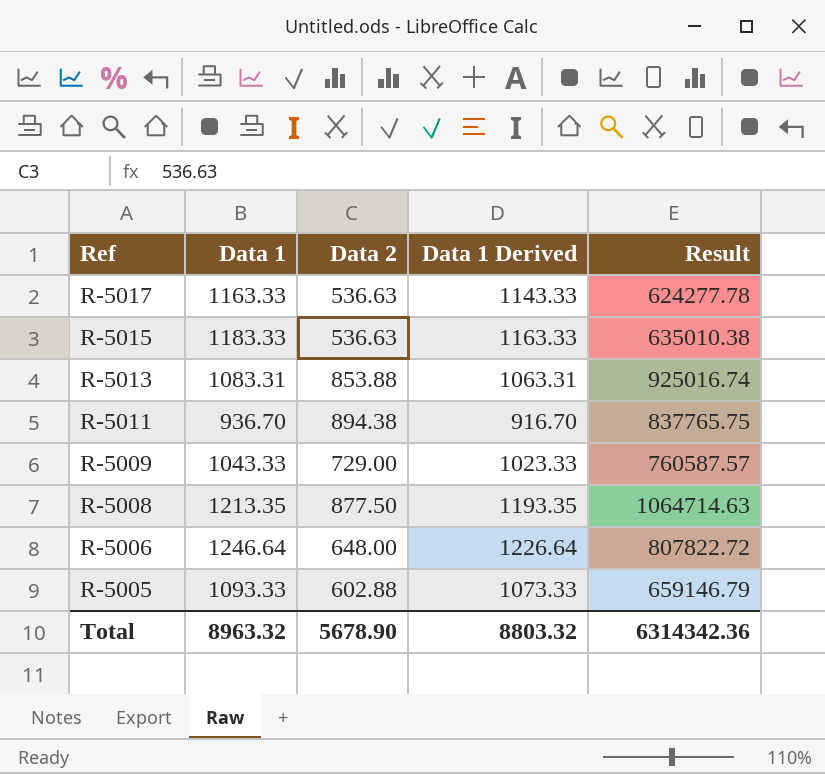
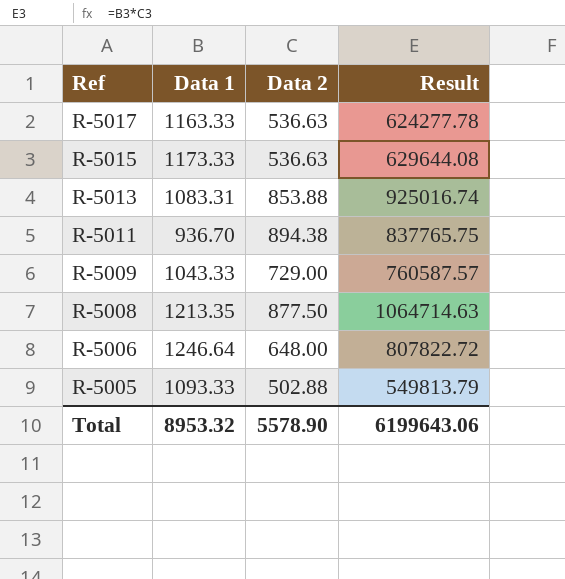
column Data 1 Derived | formula: [Data 1] - 20 -> none
R-5015 | Data 1: 1183.33 -> 1173.33
R-5015 | Result: 635010.38 -> 629644.08
R-5005 | Data 2: 602.88 -> 502.88
R-5005 | Result: 659146.79 -> 549813.79
Total | Data 1: 8963.32 -> 8953.32
Total | Data 2: 5678.90 -> 5578.90
Total | Result: 6314342.36 -> 6199643.06

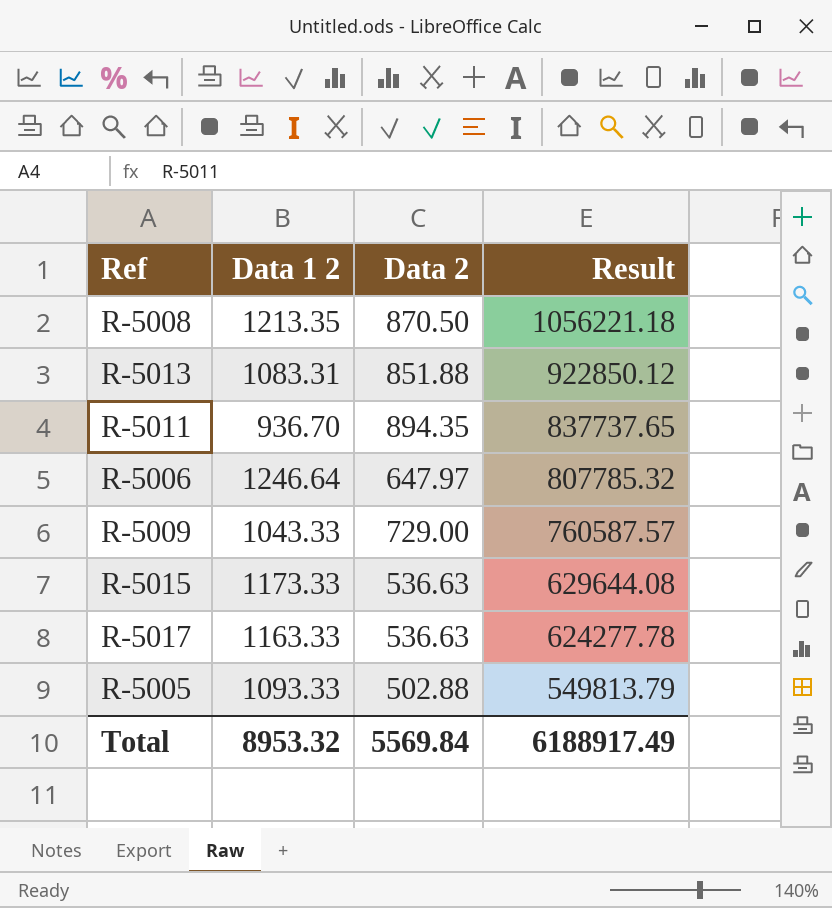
row order: Ref descending -> Result descending
column name: Data 1 -> Data 1 2
R-5008 | Data 2: 877.50 -> 870.50
R-5008 | Result: 1064714.63 -> 1056221.18
R-5013 | Data 2: 853.88 -> 851.88
R-5013 | Result: 925016.74 -> 922850.12
R-5011 | Data 2: 894.38 -> 894.35
R-5011 | Result: 837765.75 -> 837737.65
R-5006 | Data 2: 648.00 -> 647.97
R-5006 | Result: 807822.72 -> 807785.32
Total | Data 2: 5578.90 -> 5569.84
Total | Result: 6199643.06 -> 6188917.49

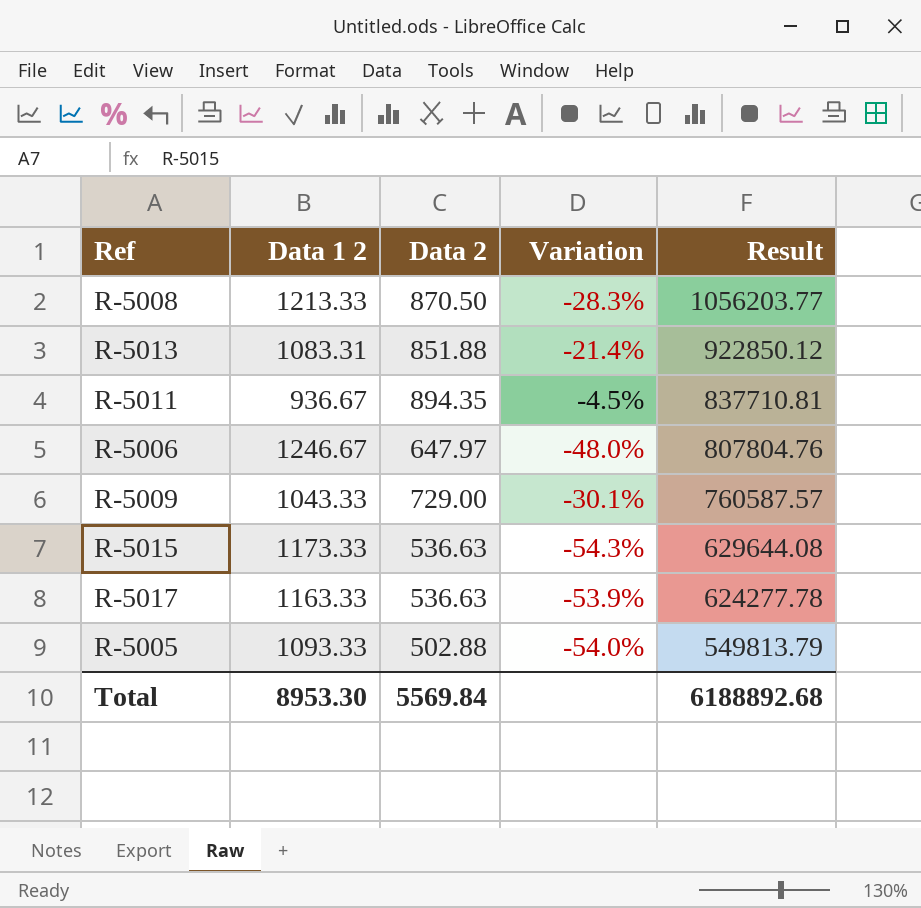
column Variation | formula: none -> ([Data 2] - [Data 1 2]) / [Data 1 2]
R-5008 | Data 1 2: 1213.35 -> 1213.33
R-5008 | Result: 1056221.18 -> 1056203.77
R-5011 | Data 1 2: 936.70 -> 936.67
R-5011 | Result: 837737.65 -> 837710.81
R-5006 | Data 1 2: 1246.64 -> 1246.67
R-5006 | Result: 807785.32 -> 807804.76
Total | Data 1 2: 8953.32 -> 8953.30
Total | Result: 6188917.49 -> 6188892.68

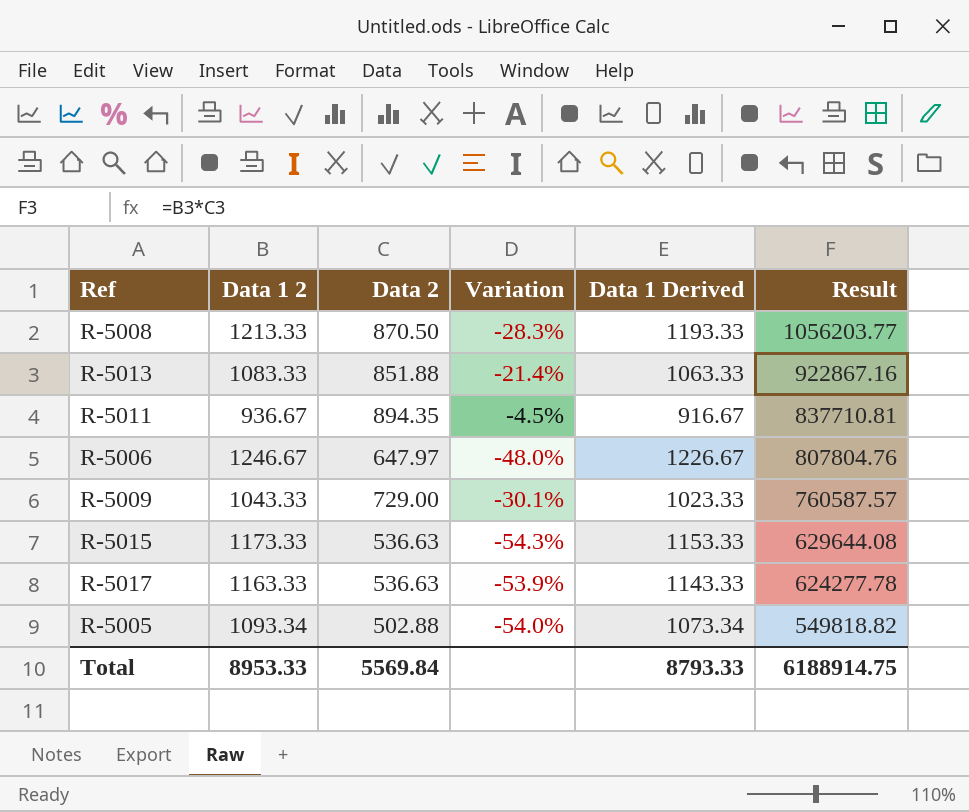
column Data 1 Derived | formula: none -> [Data 1 2] - 20
R-5013 | Data 1 2: 1083.31 -> 1083.33
R-5013 | Result: 922850.12 -> 922867.16
R-5005 | Data 1 2: 1093.33 -> 1093.34
R-5005 | Result: 549813.79 -> 549818.82
Total | Data 1 2: 8953.30 -> 8953.33
Total | Result: 6188892.68 -> 6188914.75

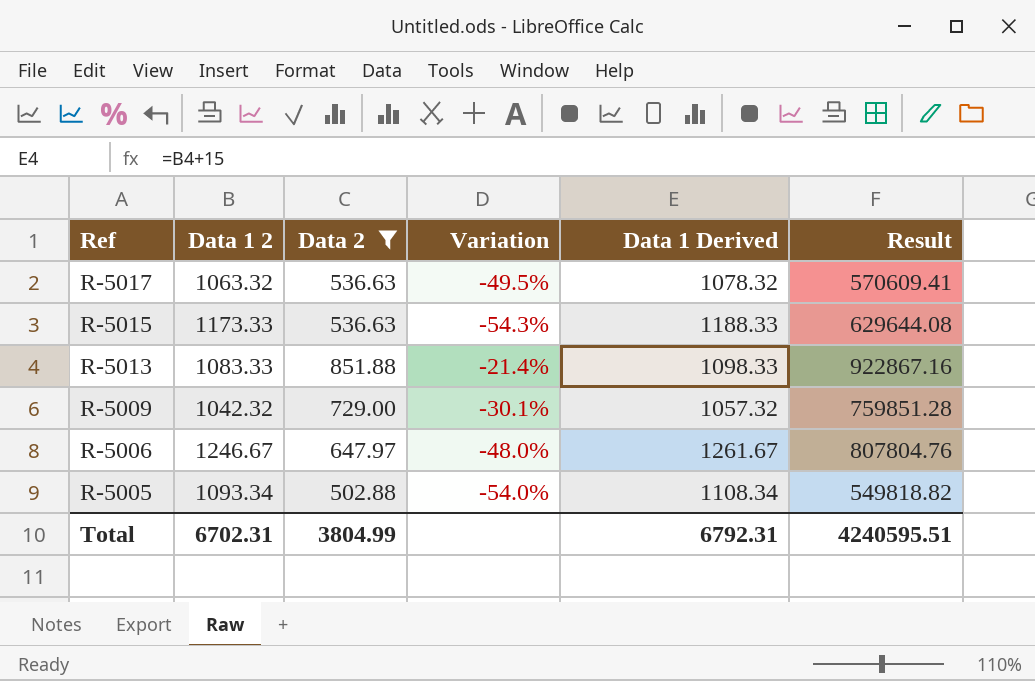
filter: none -> Data 2 <= 851.88
row order: Result descending -> Ref descending
column Data 1 Derived | formula: [Data 1 2] - 20 -> [Data 1 2] + 15
R-5017 | Data 1 2: 1163.33 -> 1063.32
R-5017 | Variation: -53.9% -> -49.5%
R-5017 | Result: 624277.78 -> 570609.41
R-5009 | Data 1 2: 1043.33 -> 1042.32
R-5009 | Result: 760587.57 -> 759851.28
Total | Data 1 2: 8953.33 -> 6702.31
Total | Data 2: 5569.84 -> 3804.99
Total | Data 1 Derived: 8793.33 -> 6792.31
Total | Result: 6188914.75 -> 4240595.51

